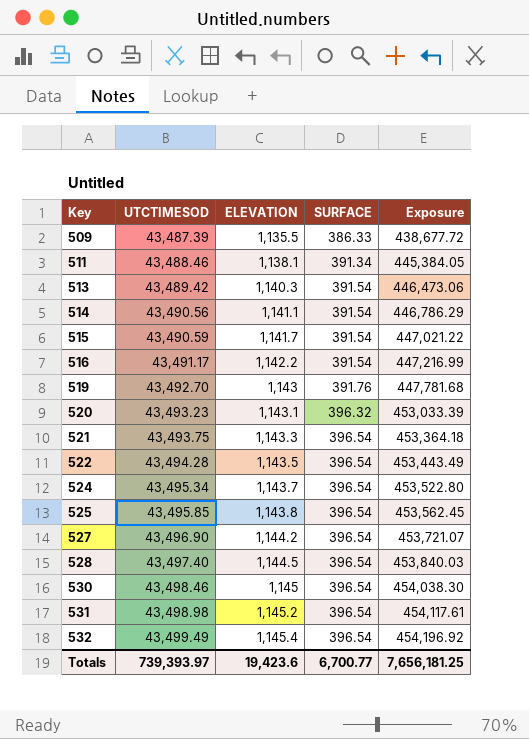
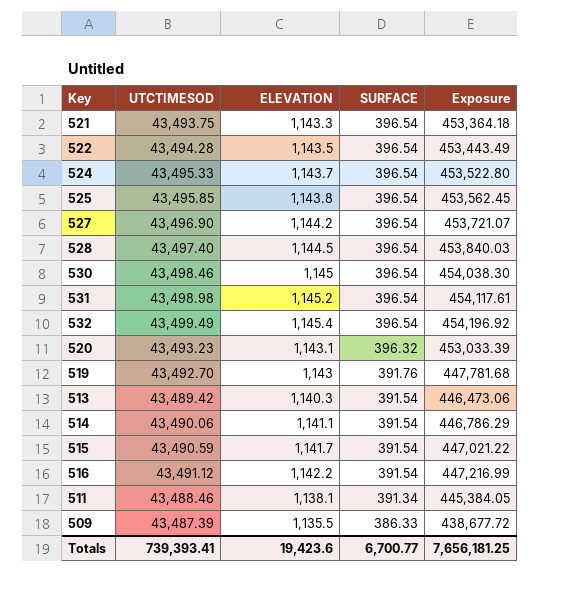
row order: Key ascending -> SURFACE descending
524 | UTCTIMESOD: 43,495.34 -> 43,495.33
514 | UTCTIMESOD: 43,490.56 -> 43,490.06
516 | UTCTIMESOD: 43,491.17 -> 43,491.12
Totals | UTCTIMESOD: 739,393.97 -> 739,393.41

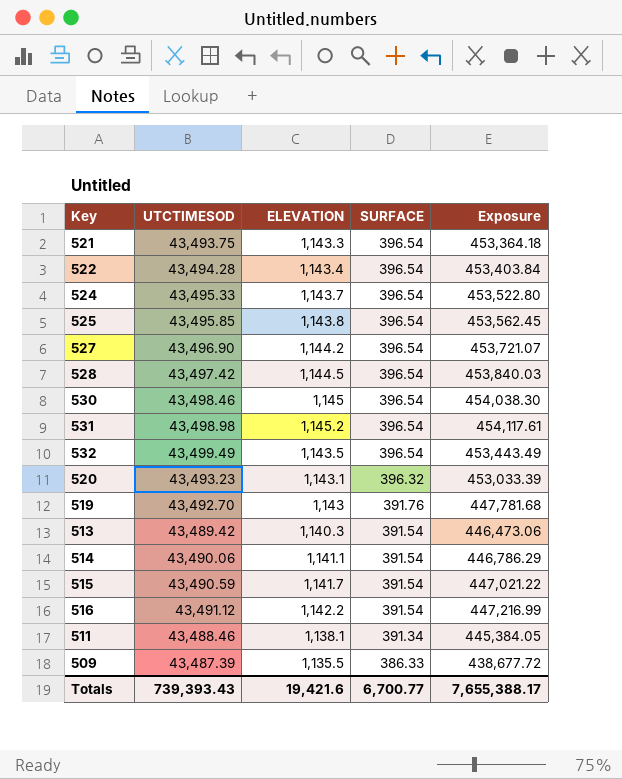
522 | ELEVATION: 1,143.5 -> 1,143.4
522 | Exposure: 453,443.49 -> 453,403.84
528 | UTCTIMESOD: 43,497.40 -> 43,497.42
532 | ELEVATION: 1,145.4 -> 1,143.5
532 | Exposure: 454,196.92 -> 453,443.49
Totals | UTCTIMESOD: 739,393.41 -> 739,393.43
Totals | ELEVATION: 19,423.6 -> 19,421.6
Totals | Exposure: 7,656,181.25 -> 7,655,388.17

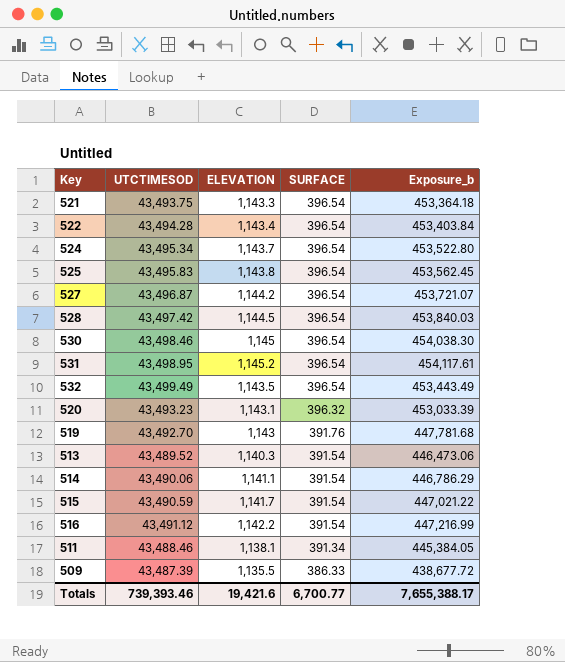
column name: Exposure -> Exposure_b
524 | UTCTIMESOD: 43,495.33 -> 43,495.34
525 | UTCTIMESOD: 43,495.85 -> 43,495.83
527 | UTCTIMESOD: 43,496.90 -> 43,496.87
531 | UTCTIMESOD: 43,498.98 -> 43,498.95
513 | UTCTIMESOD: 43,489.42 -> 43,489.52
Totals | UTCTIMESOD: 739,393.43 -> 739,393.46

